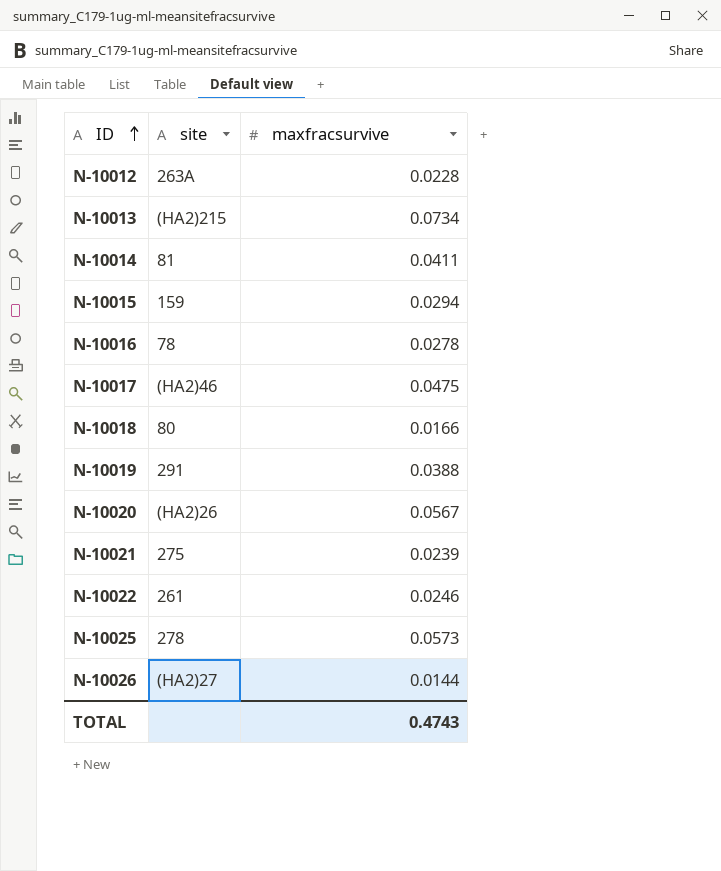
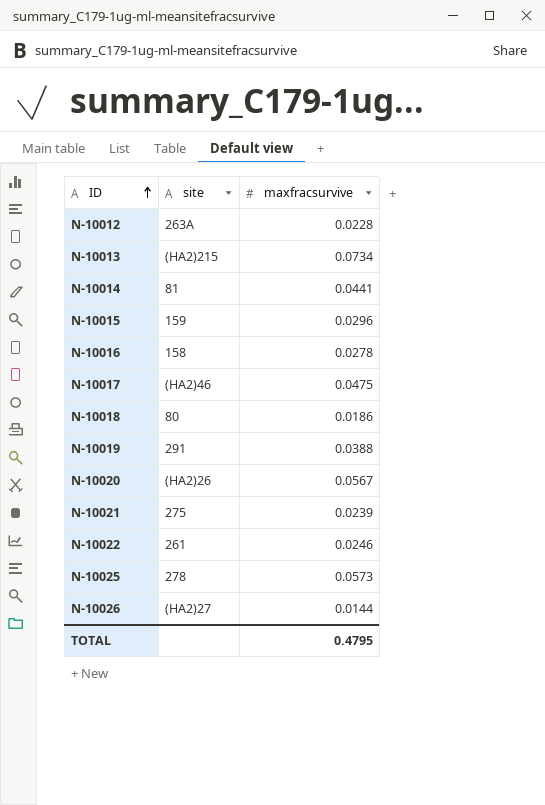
N-10014 | maxfracsurvive: 0.0411 -> 0.0441
N-10015 | maxfracsurvive: 0.0294 -> 0.0296
N-10016 | site: 78 -> 158
N-10018 | maxfracsurvive: 0.0166 -> 0.0186
TOTAL | maxfracsurvive: 0.4743 -> 0.4795

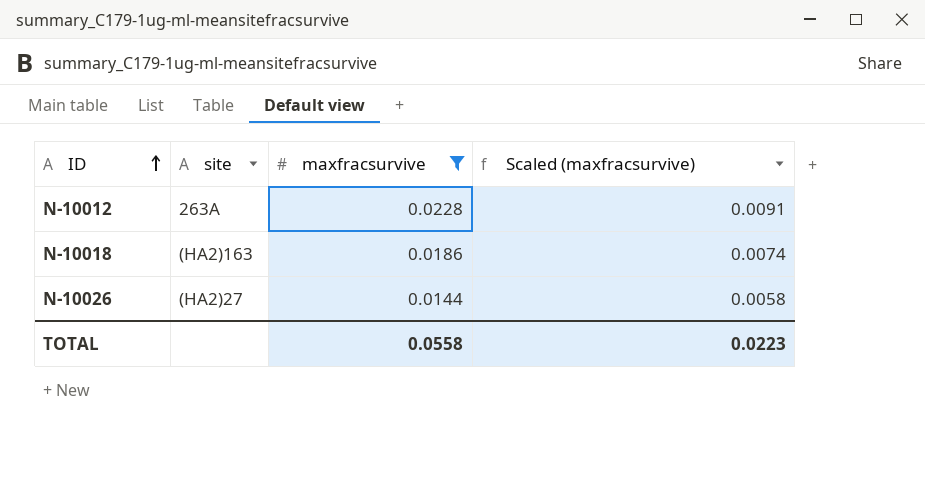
filter: none -> maxfracsurvive <= 0.0228
column Scaled (maxfracsurvive) | formula: none -> [maxfracsurvive] * 0.4
N-10018 | site: 80 -> (HA2)163
TOTAL | maxfracsurvive: 0.4795 -> 0.0558

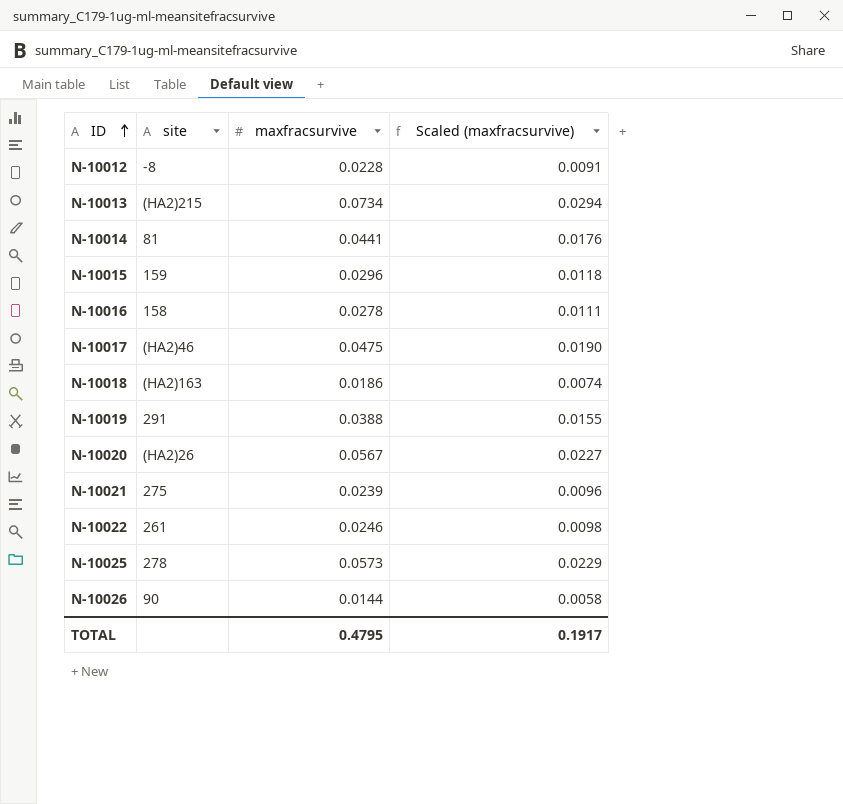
filter: maxfracsurvive <= 0.0228 -> none
N-10012 | site: 263A -> -8
N-10026 | site: (HA2)27 -> 90
TOTAL | maxfracsurvive: 0.0558 -> 0.4795
TOTAL | Scaled (maxfracsurvive): 0.0223 -> 0.1917

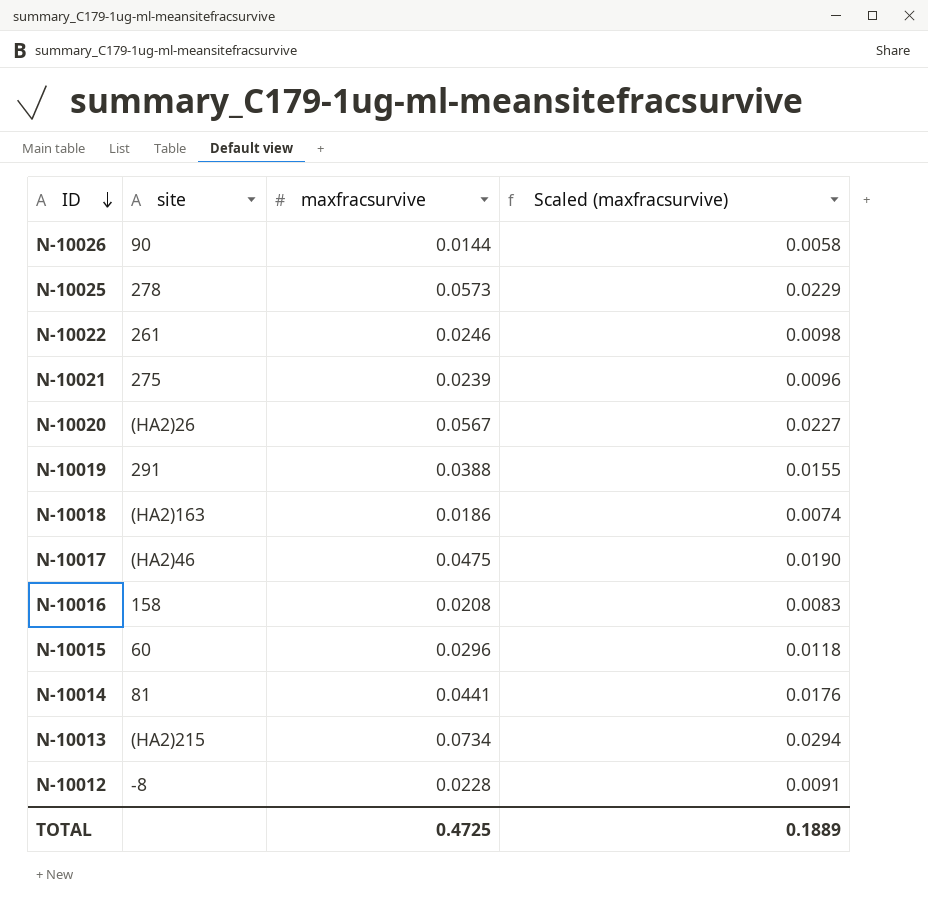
row order: ID ascending -> ID descending
N-10016 | maxfracsurvive: 0.0278 -> 0.0208
N-10016 | Scaled (maxfracsurvive): 0.0111 -> 0.0083
N-10015 | site: 159 -> 60
TOTAL | maxfracsurvive: 0.4795 -> 0.4725
TOTAL | Scaled (maxfracsurvive): 0.1917 -> 0.1889

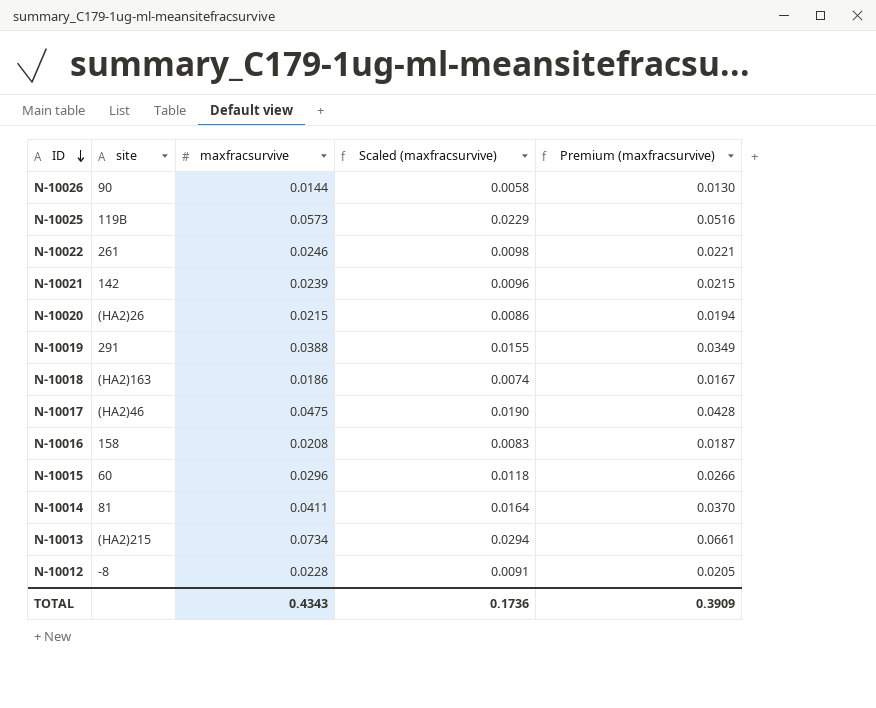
column Premium (maxfracsurvive) | formula: none -> [maxfracsurvive] * 0.9
N-10025 | site: 278 -> 119B
N-10021 | site: 275 -> 142
N-10020 | maxfracsurvive: 0.0567 -> 0.0215
N-10020 | Scaled (maxfracsurvive): 0.0227 -> 0.0086
N-10014 | maxfracsurvive: 0.0441 -> 0.0411
N-10014 | Scaled (maxfracsurvive): 0.0176 -> 0.0164
TOTAL | maxfracsurvive: 0.4725 -> 0.4343
TOTAL | Scaled (maxfracsurvive): 0.1889 -> 0.1736

